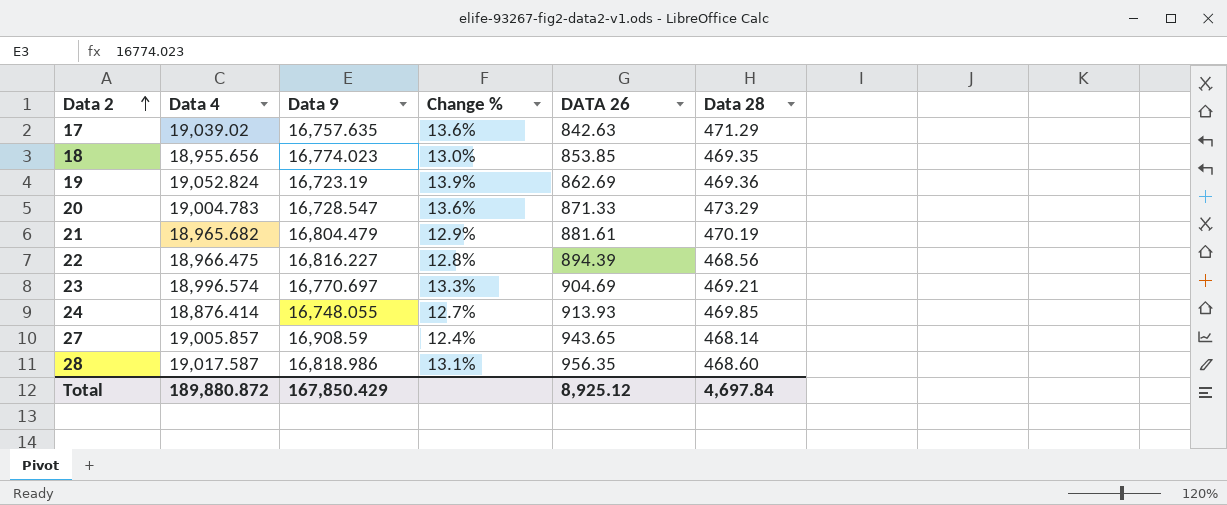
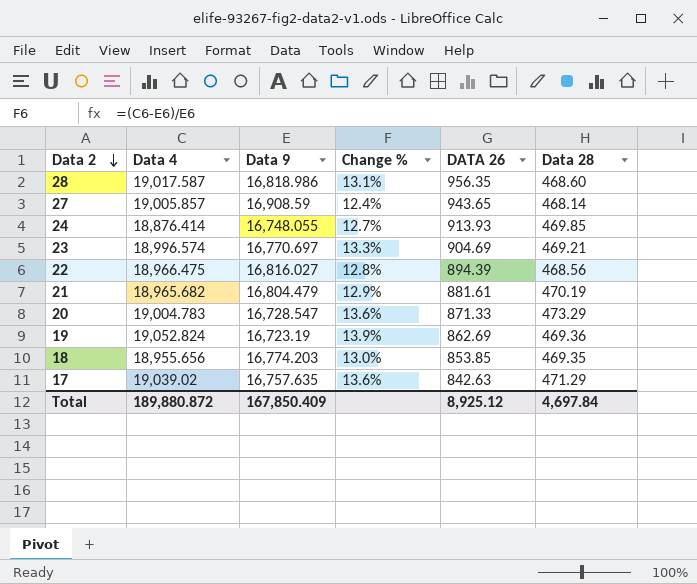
row order: Data 2 ascending -> Data 2 descending
22 | Data 9: 16,816.227 -> 16,816.027
18 | Data 9: 16,774.023 -> 16,774.203
Total | Data 9: 167,850.429 -> 167,850.409

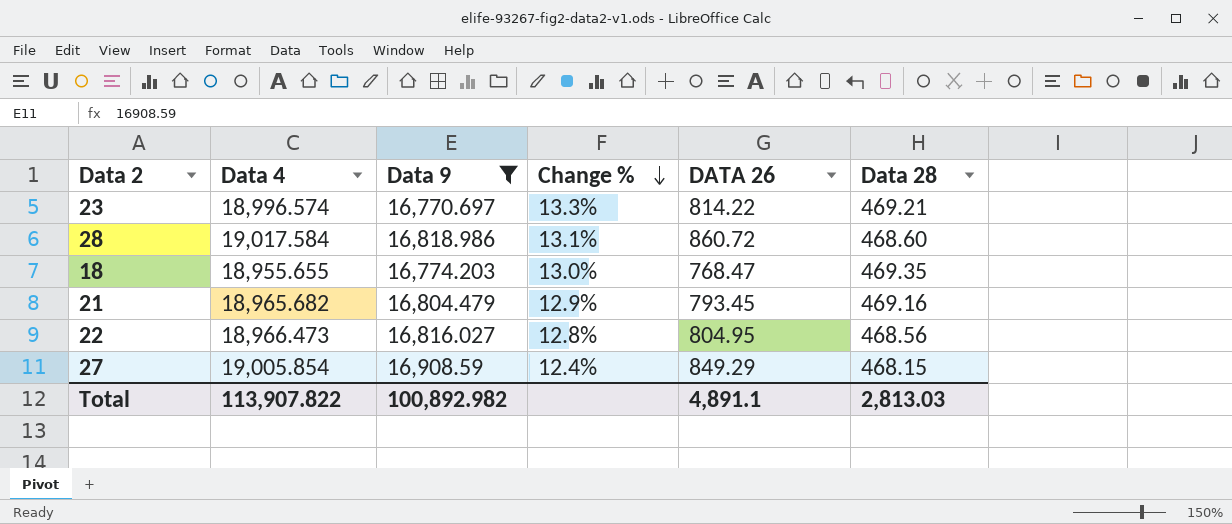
filter: none -> Data 9 >= 16,770.697
row order: Data 2 descending -> Change % descending
23 | DATA 26: 904.69 -> 814.22
28 | Data 4: 19,017.587 -> 19,017.584
28 | DATA 26: 956.35 -> 860.72
18 | Data 4: 18,955.656 -> 18,955.655
18 | DATA 26: 853.85 -> 768.47
21 | DATA 26: 881.61 -> 793.45
21 | Data 28: 470.19 -> 469.16
22 | Data 4: 18,966.475 -> 18,966.473
22 | DATA 26: 894.39 -> 804.95
27 | Data 4: 19,005.857 -> 19,005.854
27 | DATA 26: 943.65 -> 849.29
27 | Data 28: 468.14 -> 468.15
Total | Data 4: 189,880.872 -> 113,907.822
Total | Data 9: 167,850.409 -> 100,892.982
Total | DATA 26: 8,925.12 -> 4,891.1
Total | Data 28: 4,697.84 -> 2,813.03

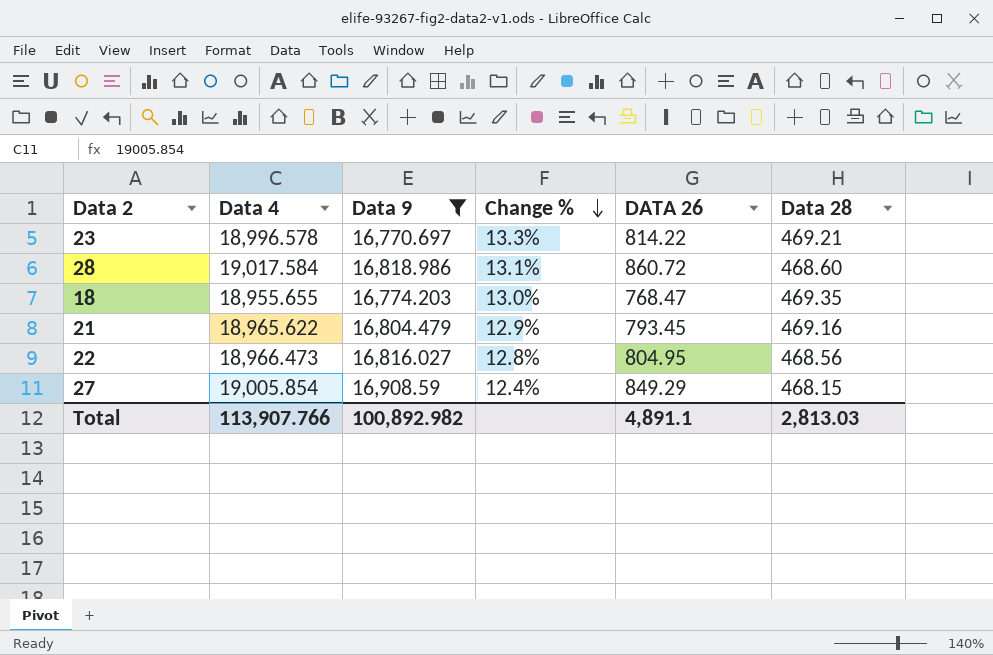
23 | Data 4: 18,996.574 -> 18,996.578
21 | Data 4: 18,965.682 -> 18,965.622
Total | Data 4: 113,907.822 -> 113,907.766

